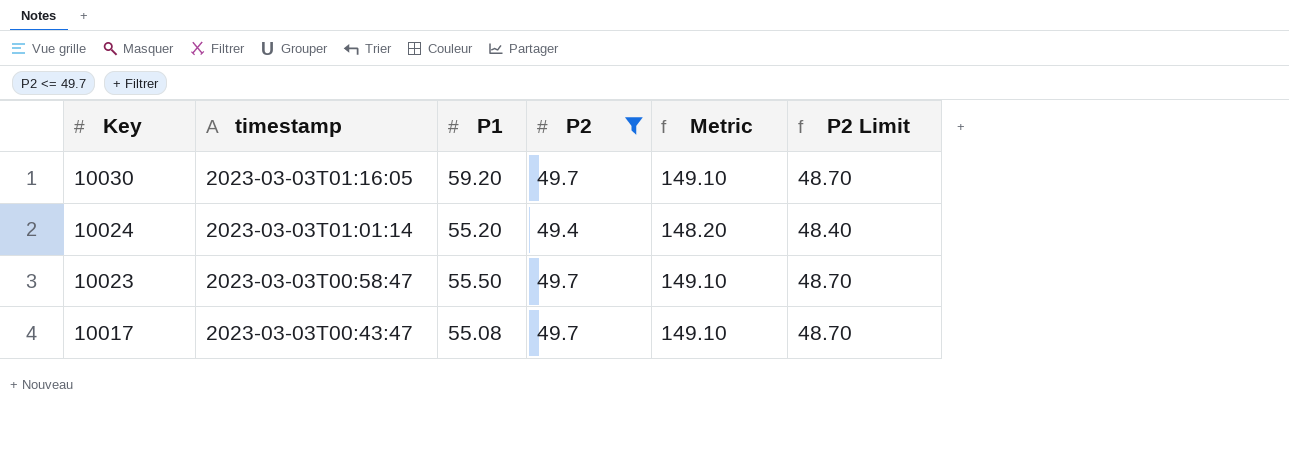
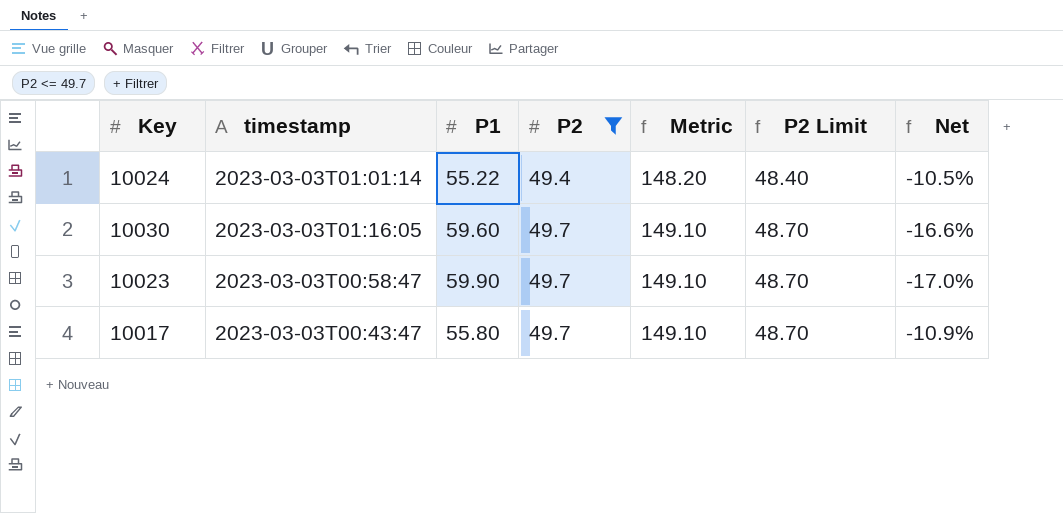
row order: Key descending -> P2 ascending
column Net | formula: none -> ([P2] - [P1]) / [P1]
10024 | P1: 55.20 -> 55.22
10030 | P1: 59.20 -> 59.60
10023 | P1: 55.50 -> 59.90
10017 | P1: 55.08 -> 55.80

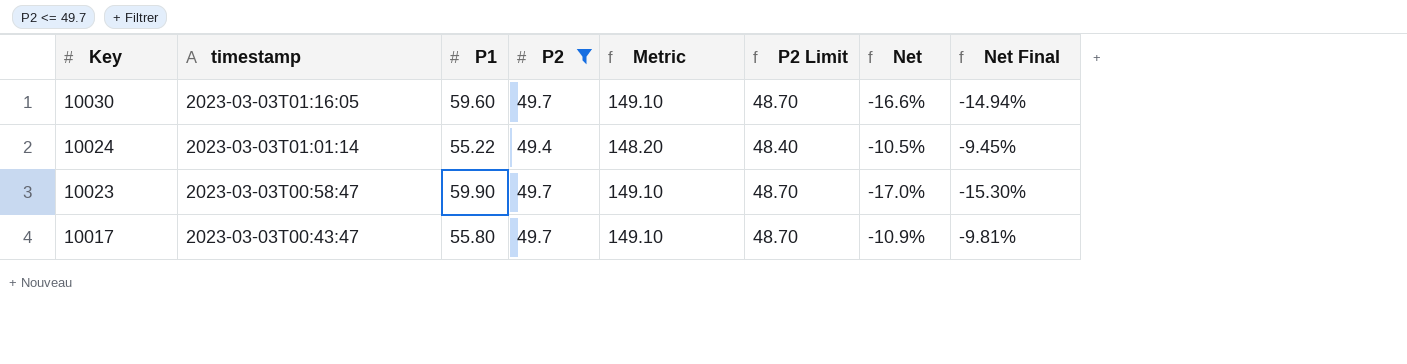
row order: P2 ascending -> Key descending
column Net Final | formula: none -> [Net] * 0.9

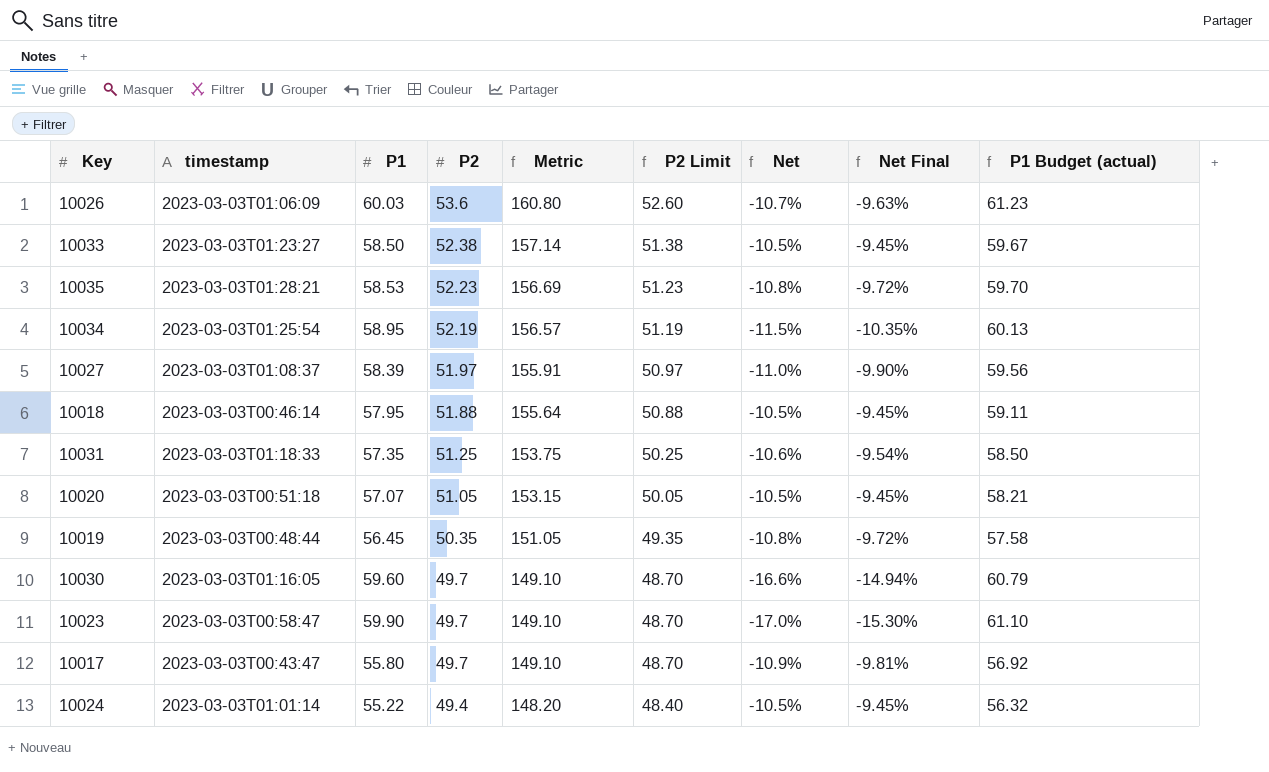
filter: P2 <= 49.7 -> none
row order: Key descending -> P2 descending
column P1 Budget (actual) | formula: none -> [P1] * 1.02

